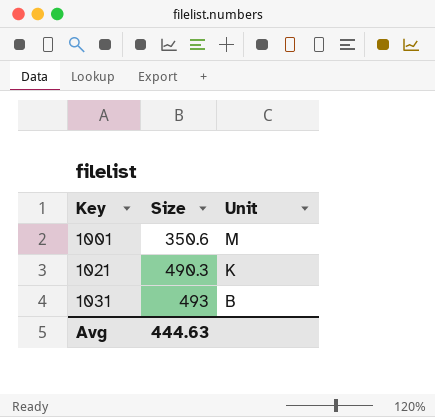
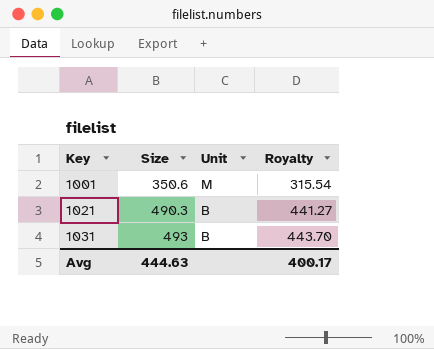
column Royalty | formula: none -> [Size] * 0.9
1021 | Unit: K -> B

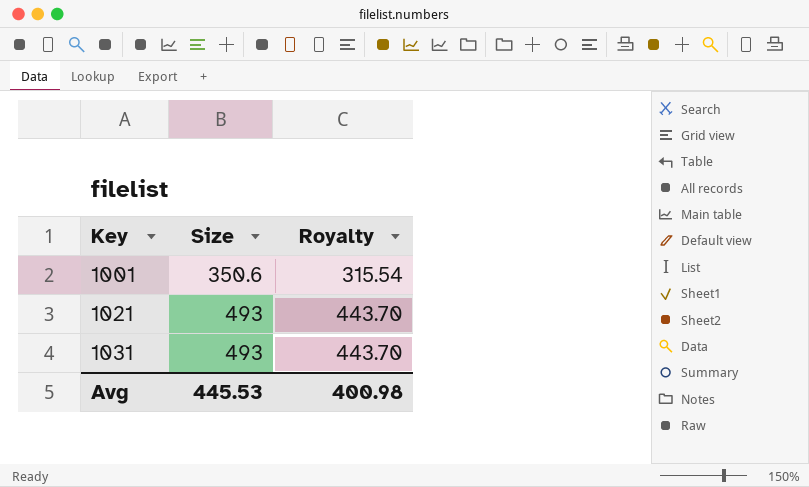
column Unit | position: 3 -> none
1021 | Size: 490.3 -> 493
1021 | Royalty: 441.27 -> 443.70
Avg | Size: 444.63 -> 445.53
Avg | Royalty: 400.17 -> 400.98

